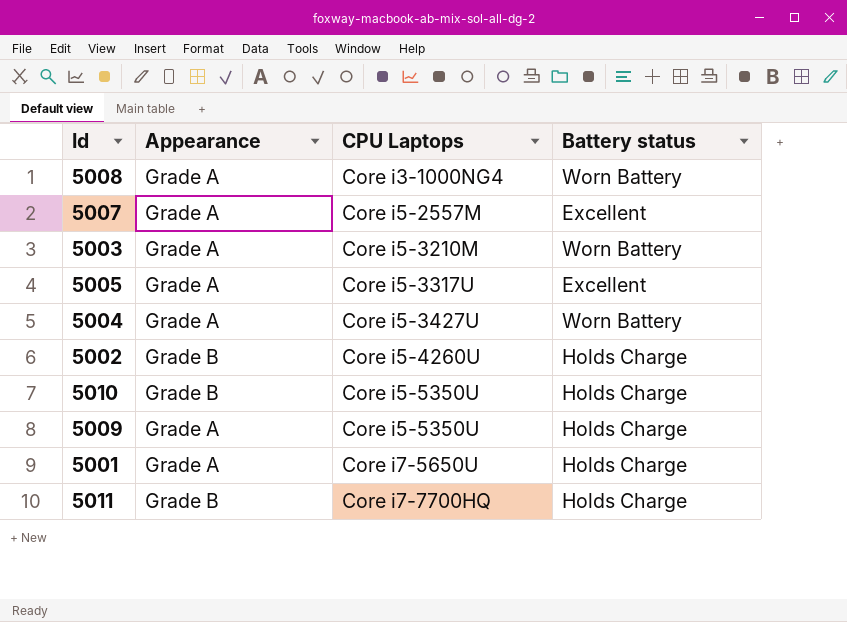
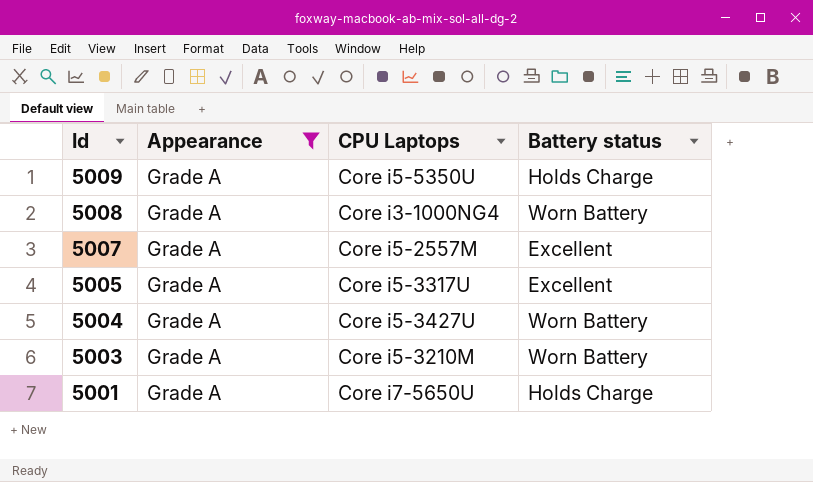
filter: none -> Appearance = Grade A
row order: CPU Laptops ascending -> Id descending

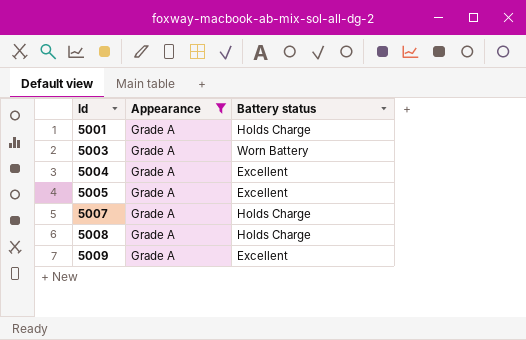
row order: Id descending -> Id ascending
column CPU Laptops | position: 3 -> none
5004 | Battery status: Worn Battery -> Excellent
5007 | Battery status: Excellent -> Holds Charge
5008 | Battery status: Worn Battery -> Holds Charge
5009 | Battery status: Holds Charge -> Excellent

